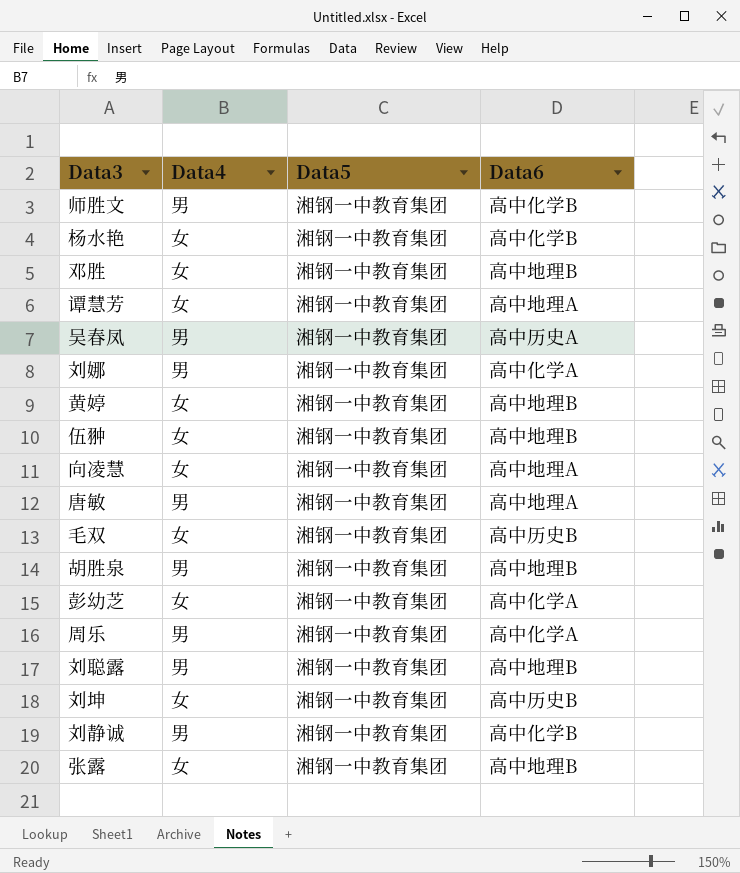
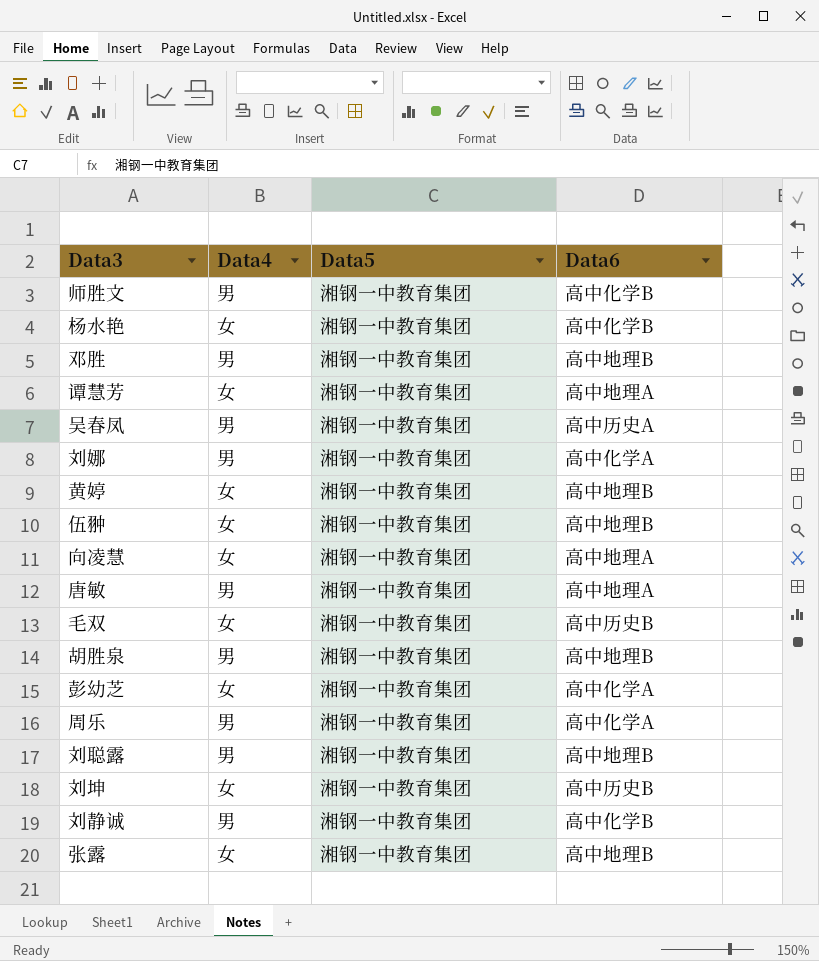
邓胜 | Data4: 女 -> 男

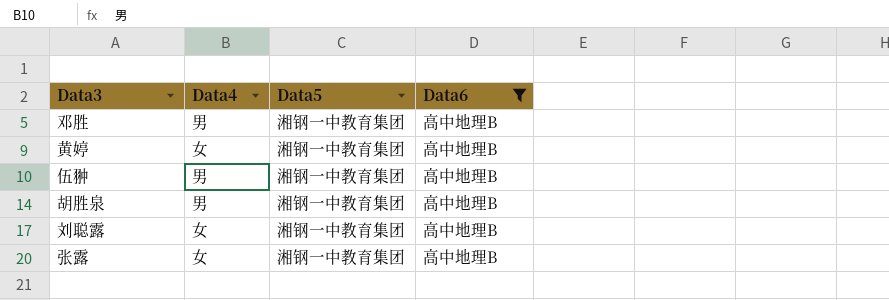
filter: none -> Data6 = 高中地理B
伍翀 | Data4: 女 -> 男
刘聪露 | Data4: 男 -> 女

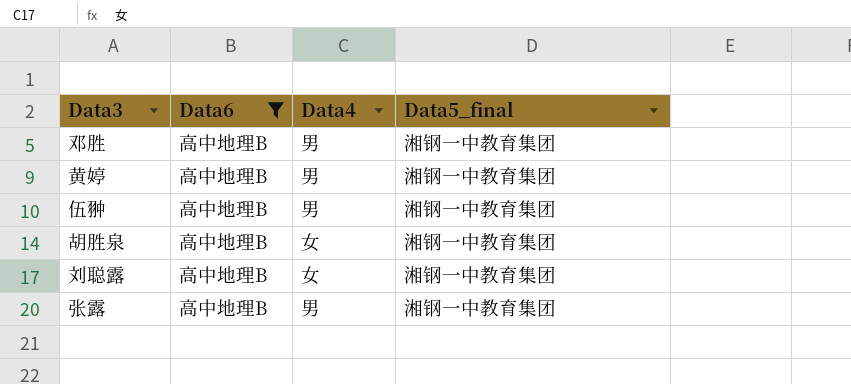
column Data6 | position: 4 -> 2
column name: Data5 -> Data5_final
黄婷 | Data4: 女 -> 男
胡胜泉 | Data4: 男 -> 女
张露 | Data4: 女 -> 男

